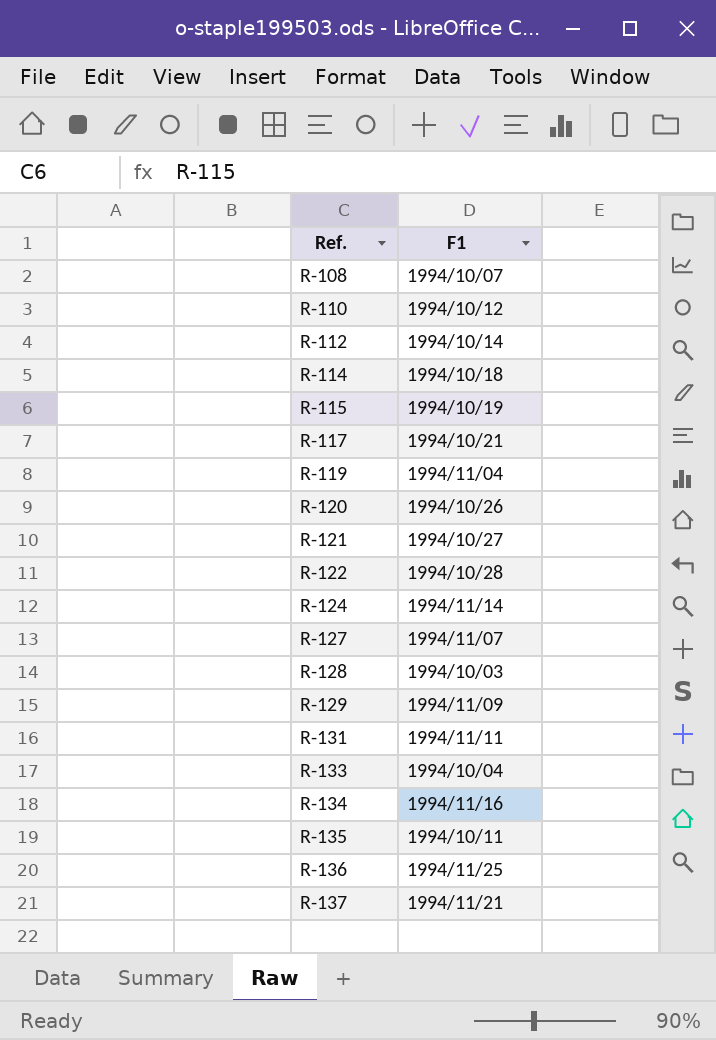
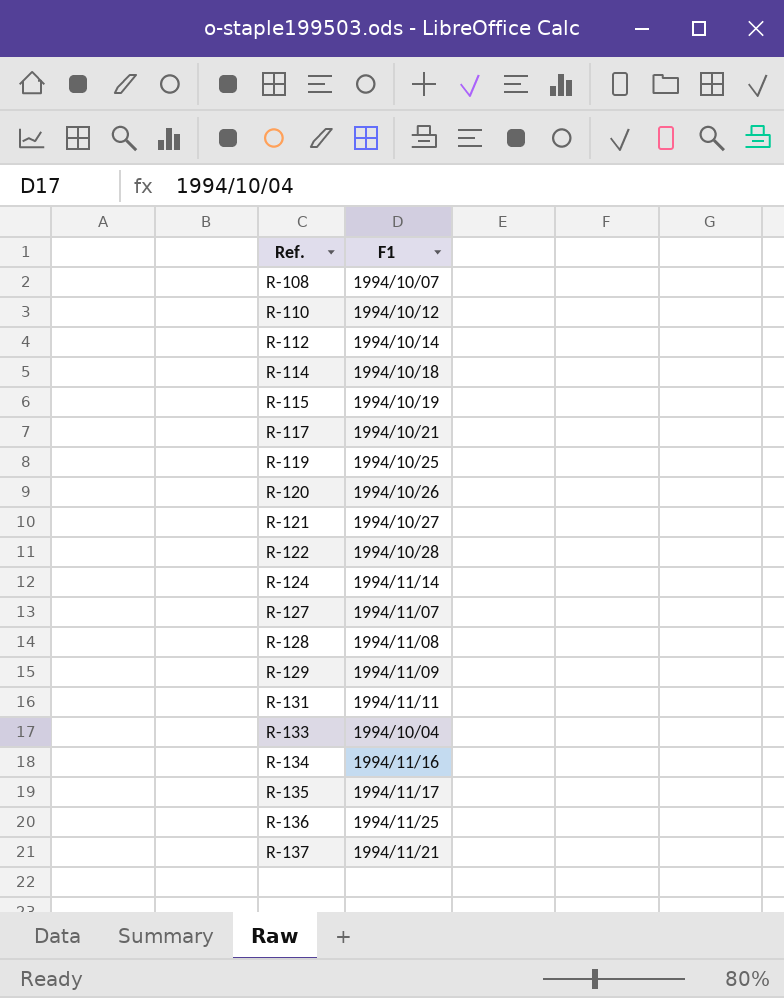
R-119 | F1: 1994/11/04 -> 1994/10/25
R-128 | F1: 1994/10/03 -> 1994/11/08
R-135 | F1: 1994/10/11 -> 1994/11/17

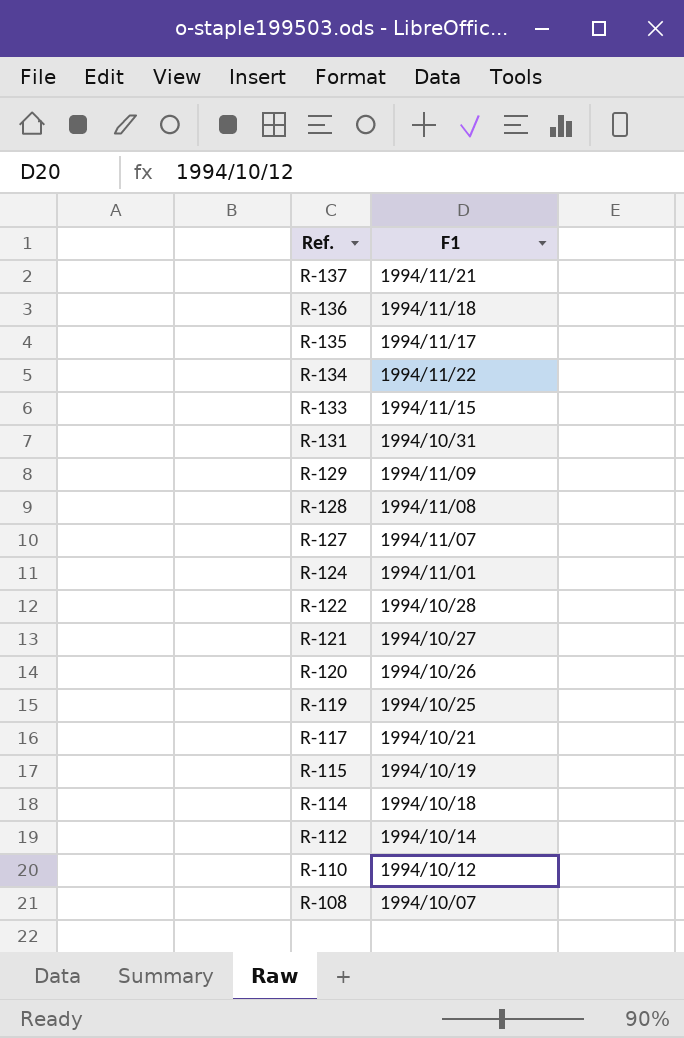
row order: Ref. ascending -> Ref. descending
R-136 | F1: 1994/11/25 -> 1994/11/18
R-134 | F1: 1994/11/16 -> 1994/11/22
R-133 | F1: 1994/10/04 -> 1994/11/15
R-131 | F1: 1994/11/11 -> 1994/10/31
R-124 | F1: 1994/11/14 -> 1994/11/01

